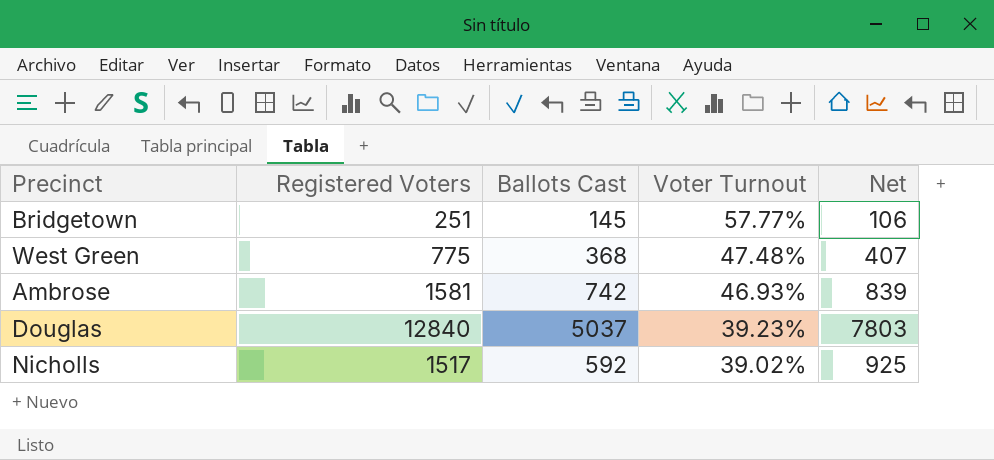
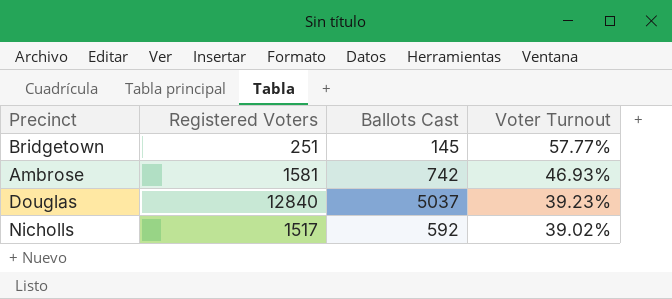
column Net | formula: [Registered Voters] - [Ballots Cast] -> none
row West Green: 775 | 368 | 47.48% | 407 -> none

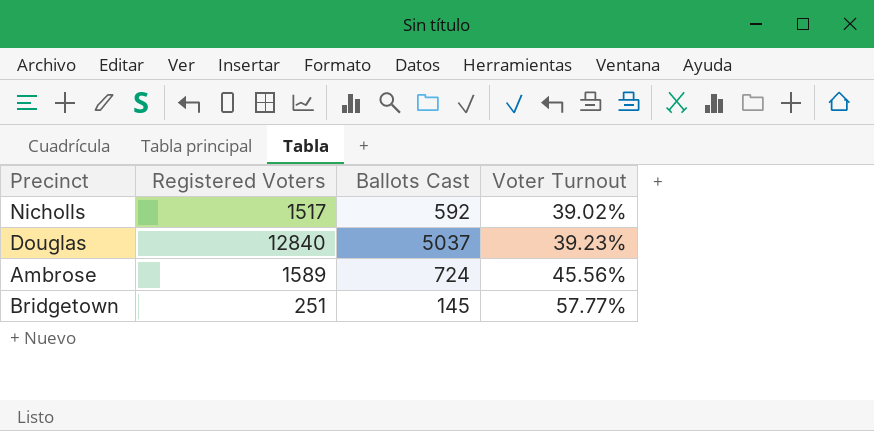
row order: Voter Turnout descending -> Voter Turnout ascending
Ambrose | Registered Voters: 1581 -> 1589
Ambrose | Ballots Cast: 742 -> 724
Ambrose | Voter Turnout: 46.93% -> 45.56%

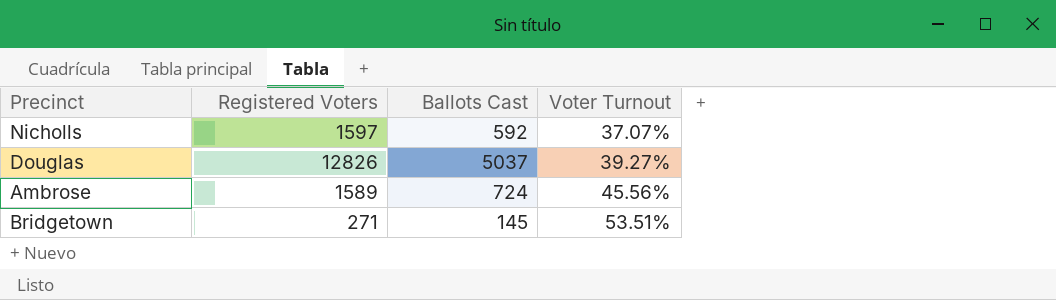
Nicholls | Registered Voters: 1517 -> 1597
Nicholls | Voter Turnout: 39.02% -> 37.07%
Douglas | Registered Voters: 12840 -> 12826
Douglas | Voter Turnout: 39.23% -> 39.27%
Bridgetown | Registered Voters: 251 -> 271
Bridgetown | Voter Turnout: 57.77% -> 53.51%

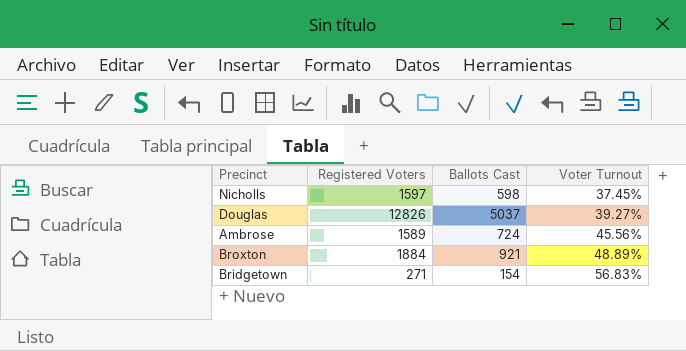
Nicholls | Ballots Cast: 592 -> 598
Nicholls | Voter Turnout: 37.07% -> 37.45%
row Broxton: none -> 1884 | 921 | 48.89%
Bridgetown | Ballots Cast: 145 -> 154
Bridgetown | Voter Turnout: 53.51% -> 56.83%

